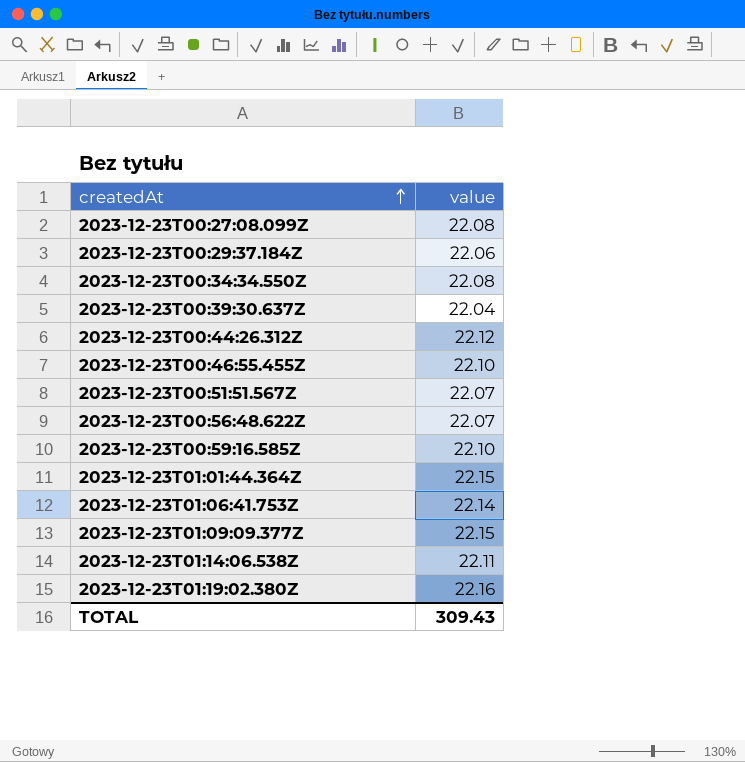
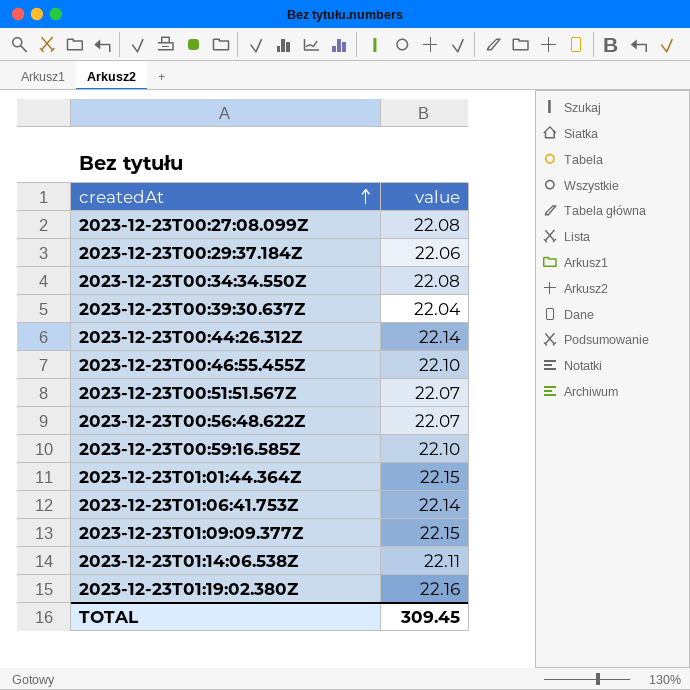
2023-12-23T00:44:26.312Z | value: 22.12 -> 22.14
TOTAL | value: 309.43 -> 309.45

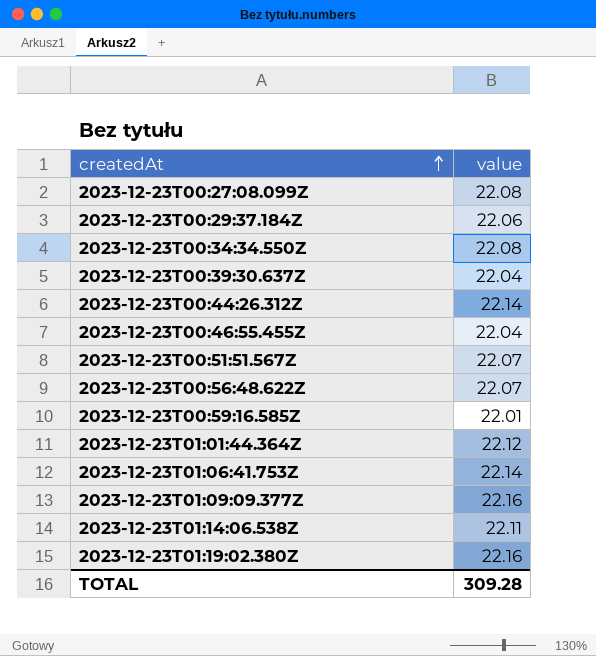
2023-12-23T00:46:55.455Z | value: 22.10 -> 22.04
2023-12-23T00:59:16.585Z | value: 22.10 -> 22.01
2023-12-23T01:01:44.364Z | value: 22.15 -> 22.12
2023-12-23T01:09:09.377Z | value: 22.15 -> 22.16
TOTAL | value: 309.45 -> 309.28

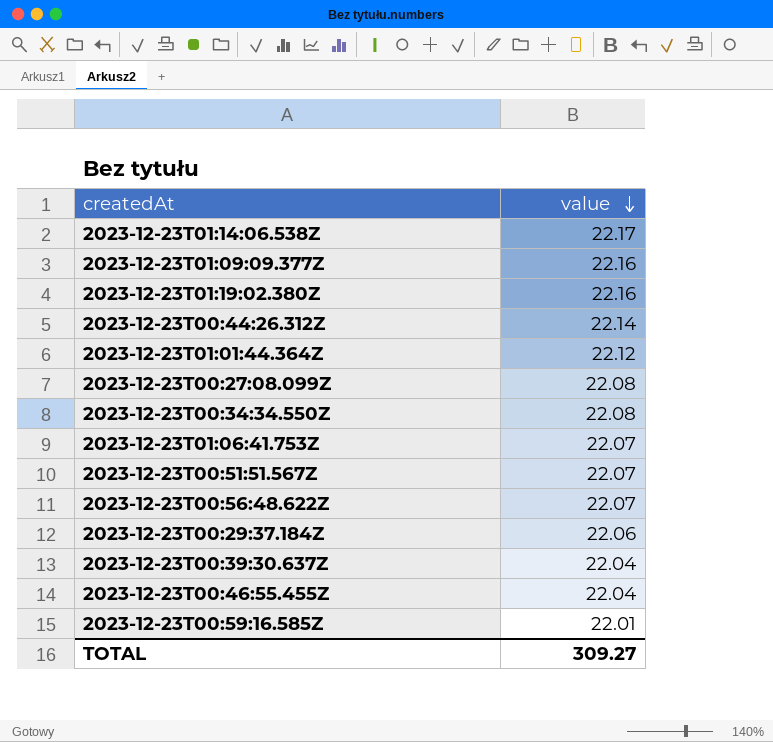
row order: createdAt ascending -> value descending
2023-12-23T01:14:06.538Z | value: 22.11 -> 22.17
2023-12-23T01:06:41.753Z | value: 22.14 -> 22.07
TOTAL | value: 309.28 -> 309.27

